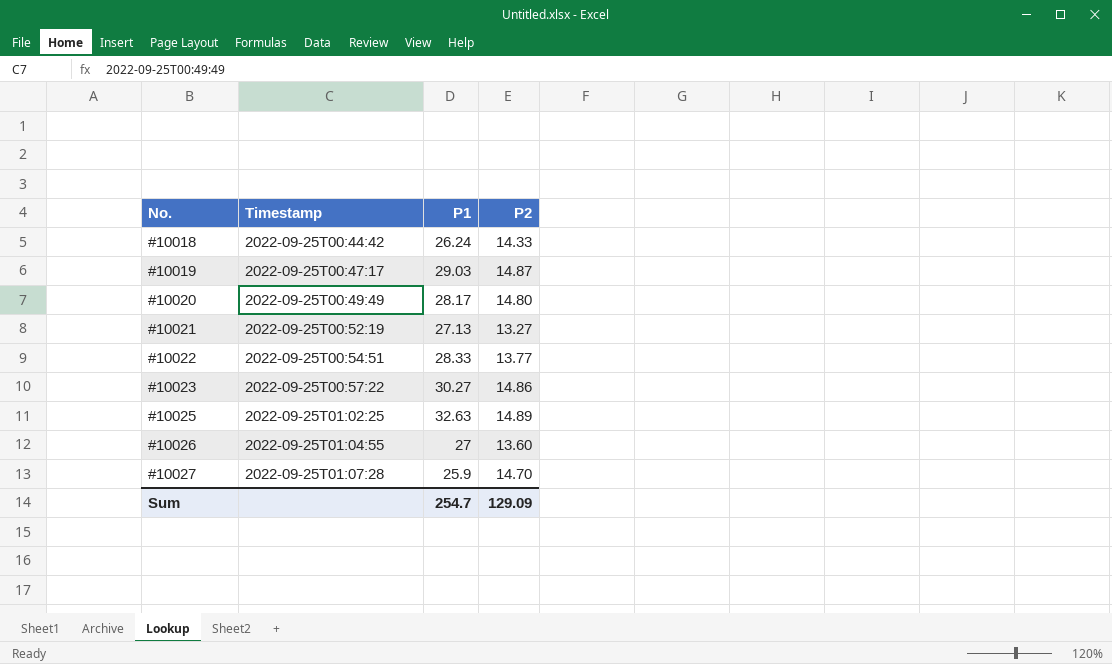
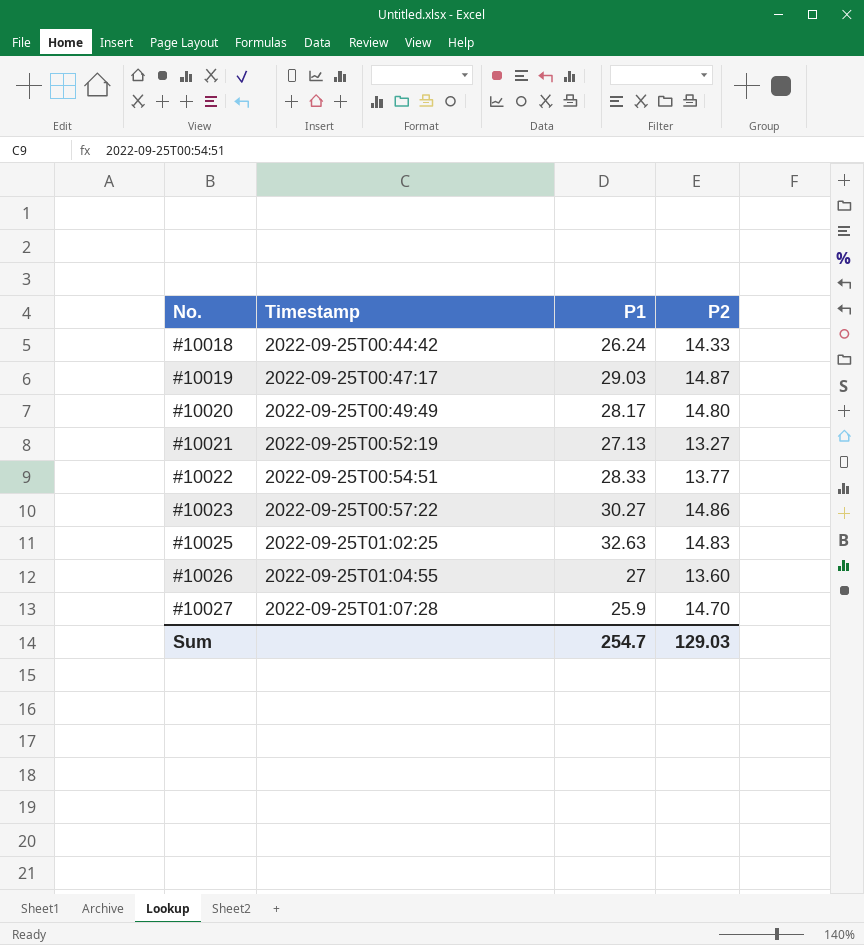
#10025 | P2: 14.89 -> 14.83
Sum | P2: 129.09 -> 129.03

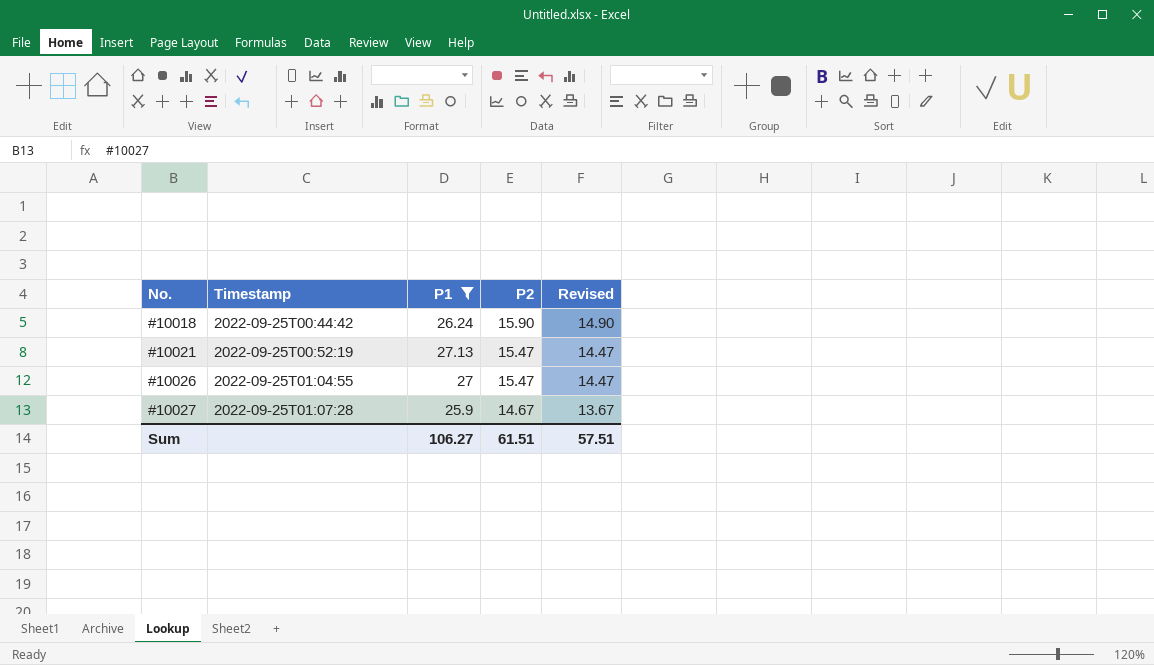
filter: none -> P1 <= 27.13
column Revised | formula: none -> [P2] - 1
#10018 | P2: 14.33 -> 15.90
#10021 | P2: 13.27 -> 15.47
#10026 | P2: 13.60 -> 15.47
#10027 | P2: 14.70 -> 14.67
Sum | P1: 254.7 -> 106.27
Sum | P2: 129.03 -> 61.51

